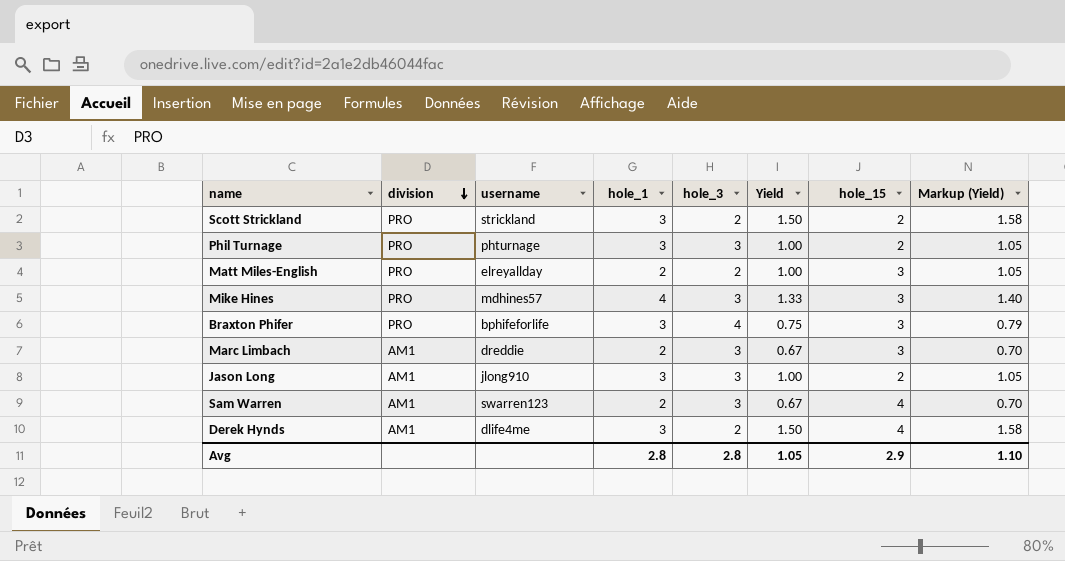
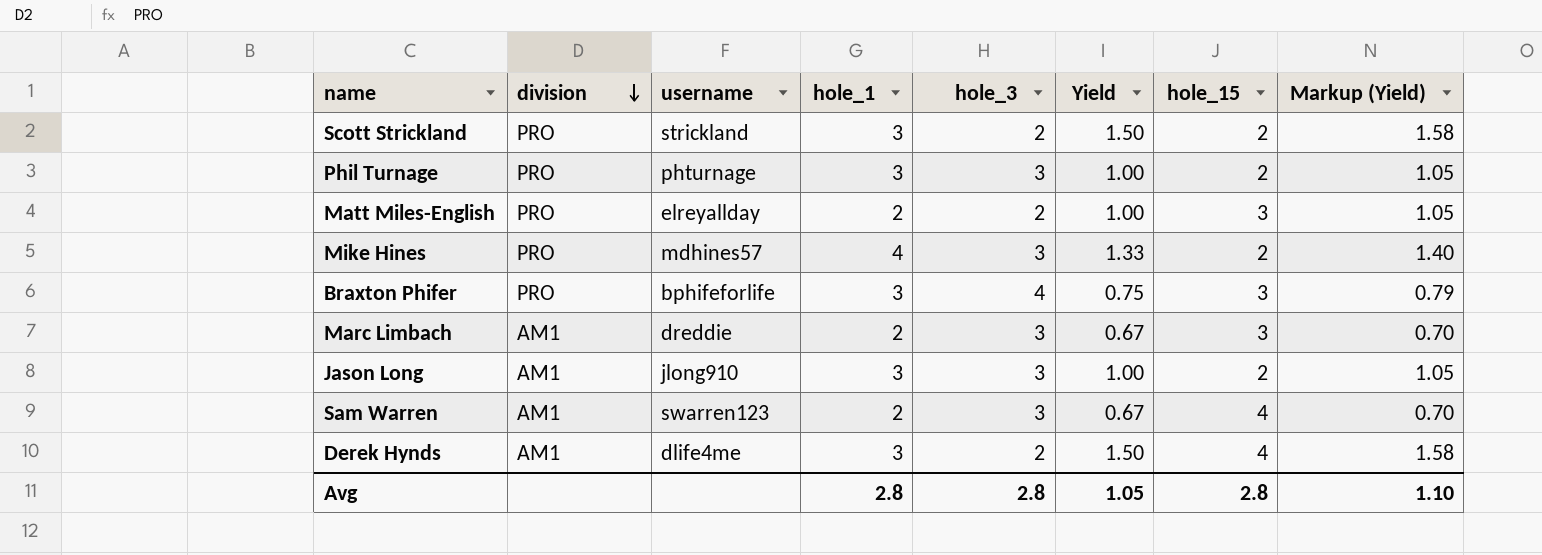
Mike Hines | hole_15: 3 -> 2
Avg | hole_15: 2.9 -> 2.8

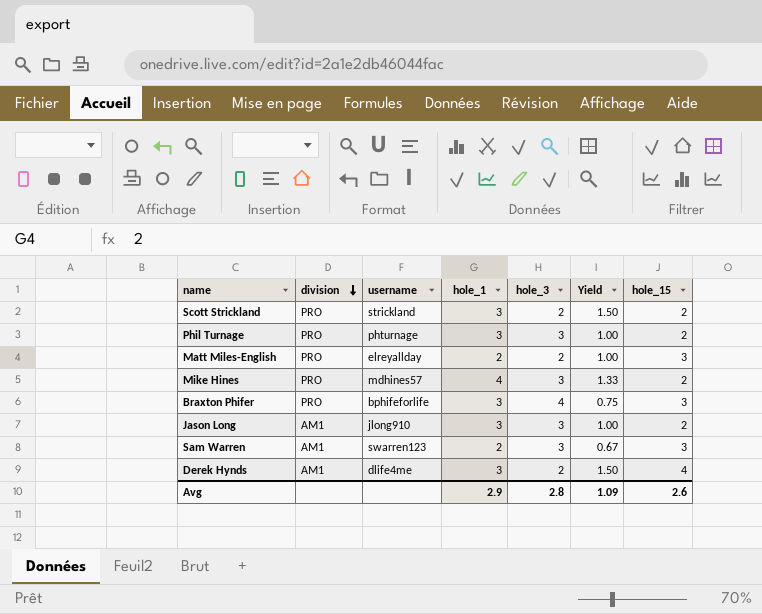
column Markup (Yield) | formula: [Yield] * 1.05 -> none
row Marc Limbach: AM1 | dreddie | 2 | 3 | 0.67 | 3 | 0.70 -> none
Sam Warren | hole_15: 4 -> 3
Avg | hole_1: 2.8 -> 2.9
Avg | Yield: 1.05 -> 1.09
Avg | hole_15: 2.8 -> 2.6

